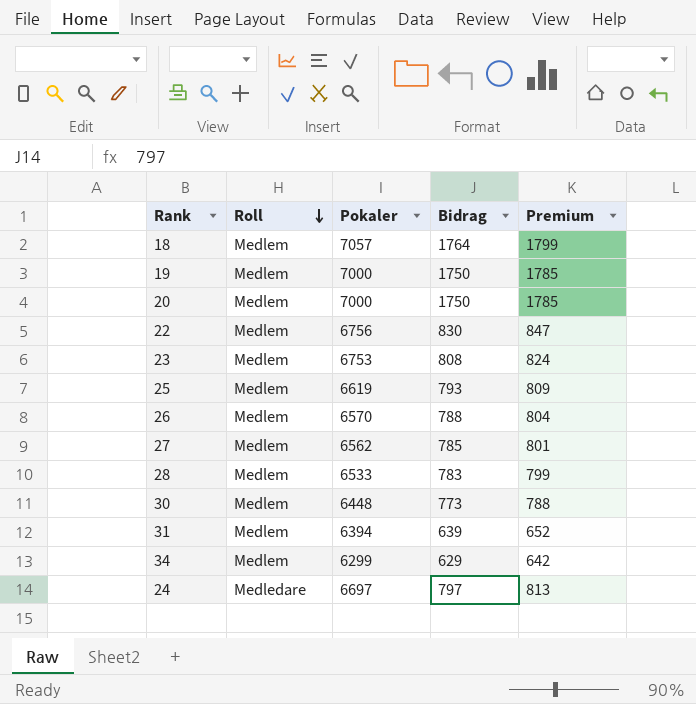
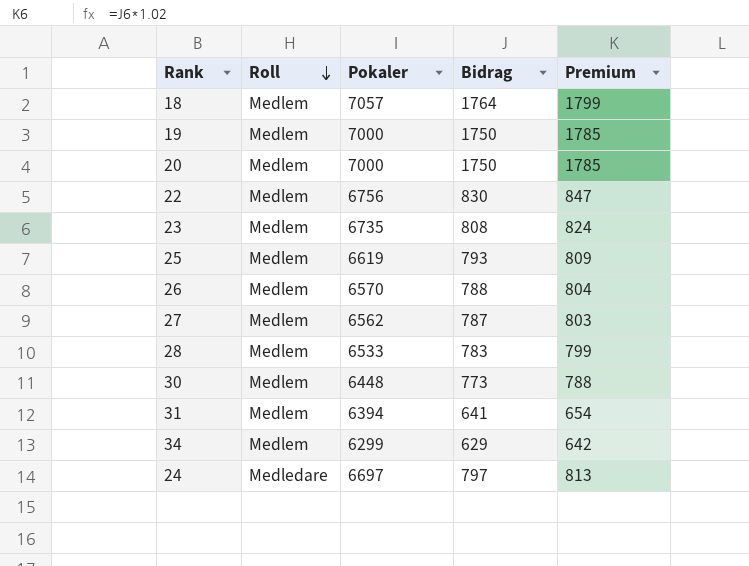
23 | Pokaler: 6753 -> 6735
27 | Bidrag: 785 -> 787
27 | Premium: 801 -> 803
31 | Bidrag: 639 -> 641
31 | Premium: 652 -> 654

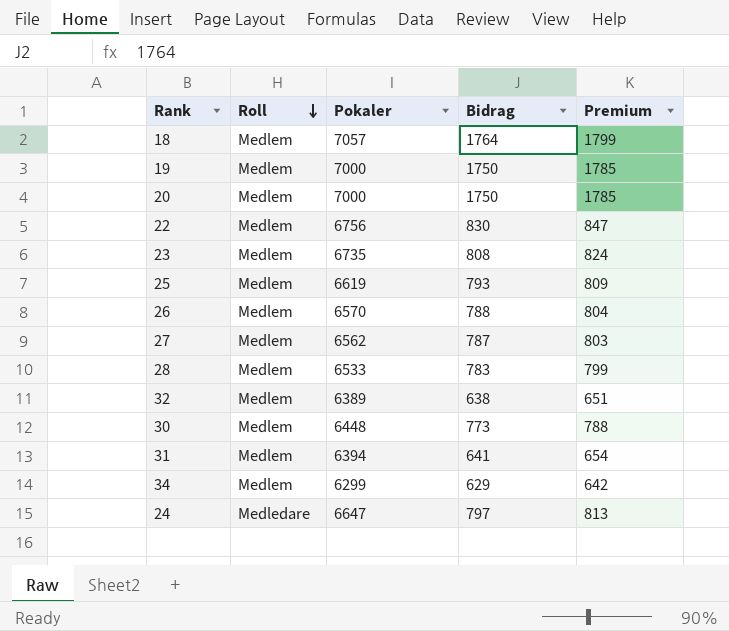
row 32: none -> Medlem | 6389 | 638 | 651
24 | Pokaler: 6697 -> 6647

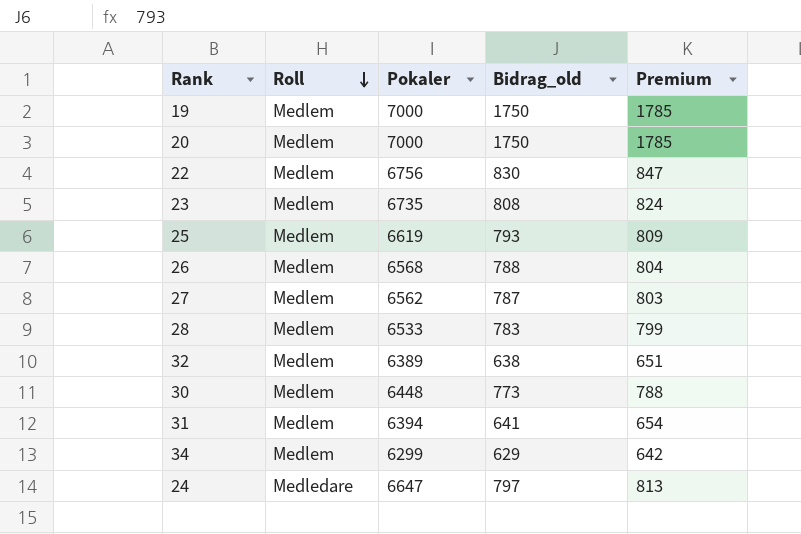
column name: Bidrag -> Bidrag_old
row 18: Medlem | 7057 | 1764 | 1799 -> none
26 | Pokaler: 6570 -> 6568

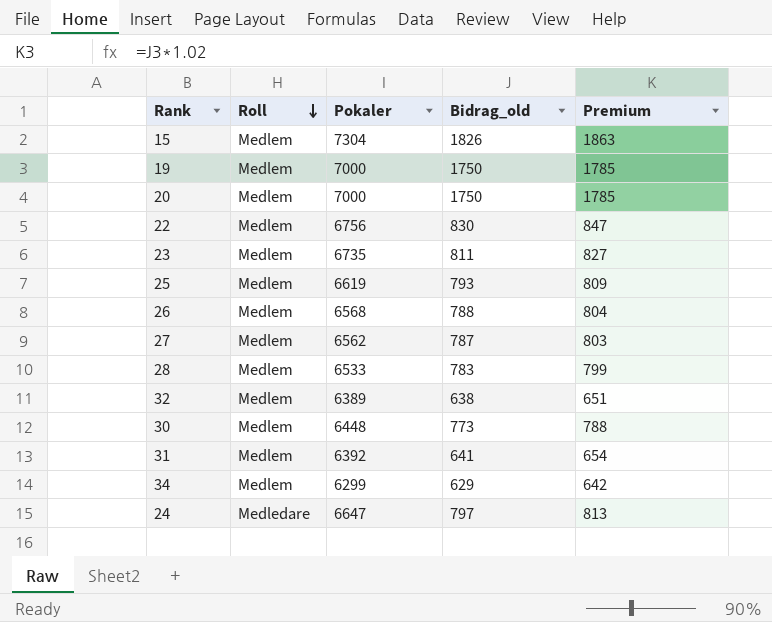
row 15: none -> Medlem | 7304 | 1826 | 1863
23 | Bidrag_old: 808 -> 811
23 | Premium: 824 -> 827
31 | Pokaler: 6394 -> 6392

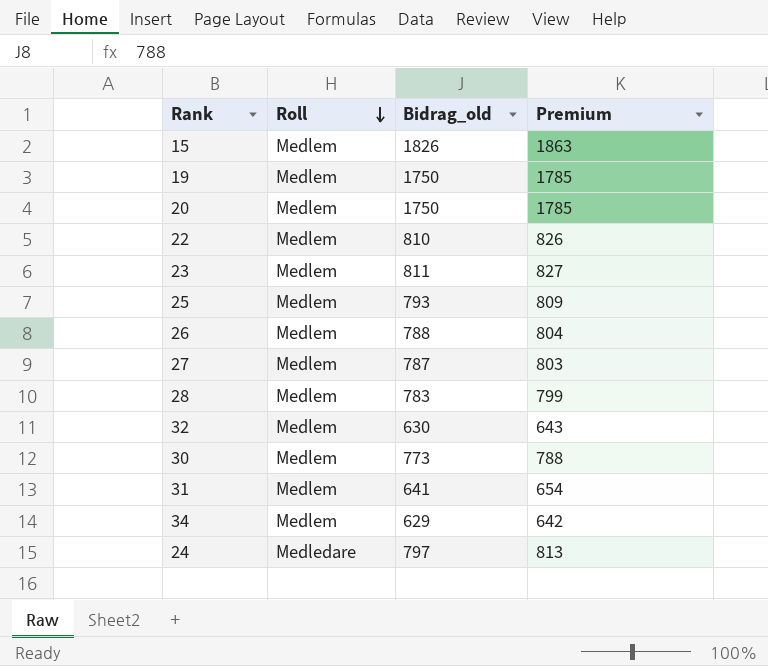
column Pokaler | position: 3 -> none
22 | Bidrag_old: 830 -> 810
22 | Premium: 847 -> 826
32 | Bidrag_old: 638 -> 630
32 | Premium: 651 -> 643

